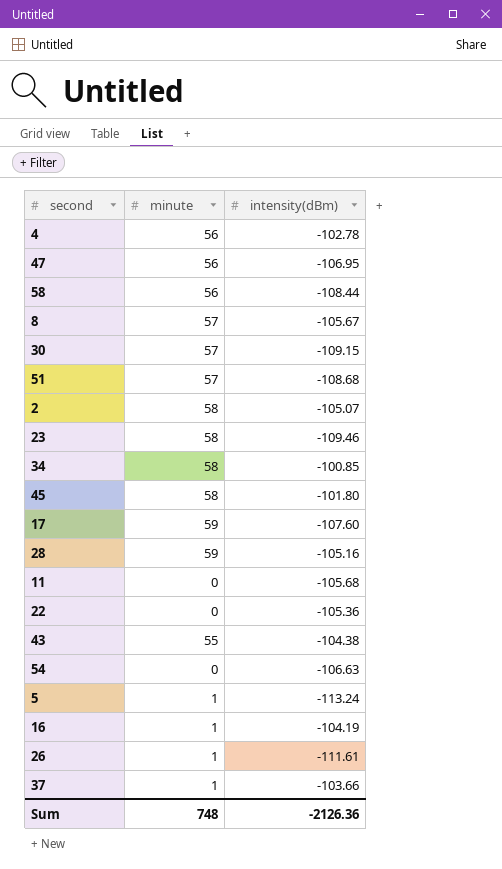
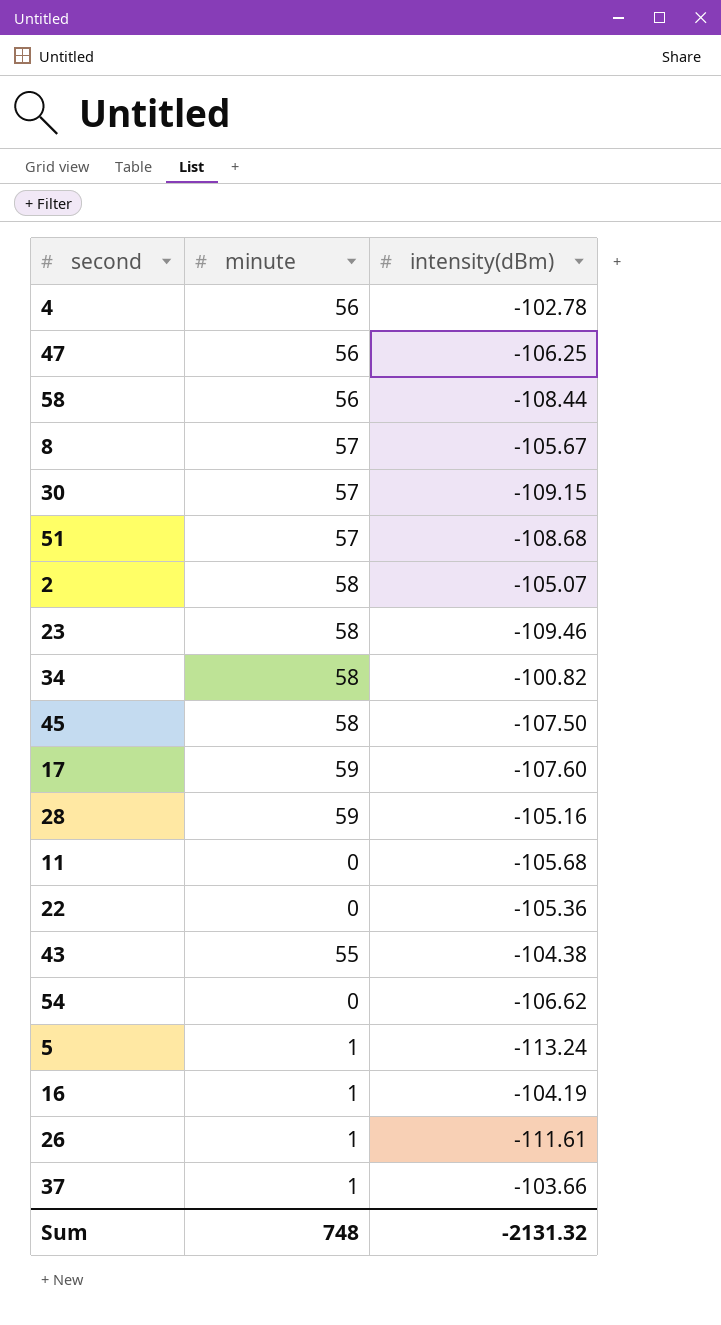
47 | intensity(dBm): -106.95 -> -106.25
34 | intensity(dBm): -100.85 -> -100.82
45 | intensity(dBm): -101.80 -> -107.50
54 | intensity(dBm): -106.63 -> -106.62
Sum | intensity(dBm): -2126.36 -> -2131.32

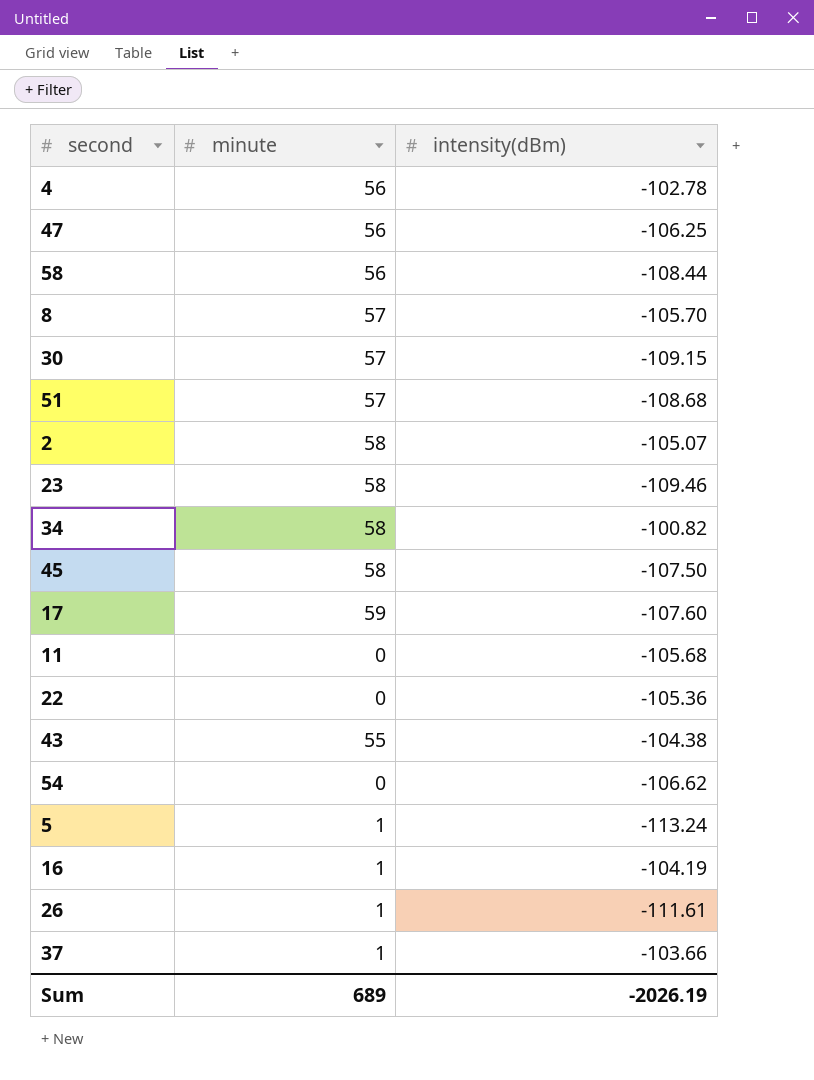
row 28: 59 | -105.16 -> none
8 | intensity(dBm): -105.67 -> -105.70
Sum | minute: 748 -> 689
Sum | intensity(dBm): -2131.32 -> -2026.19

